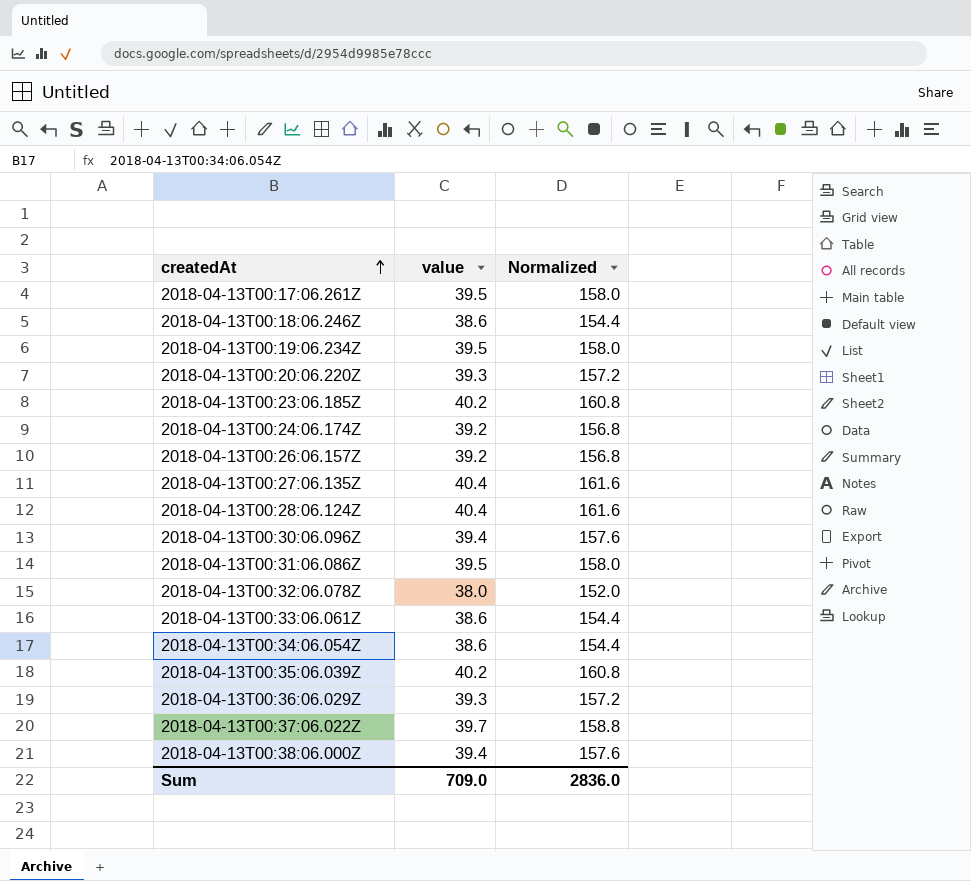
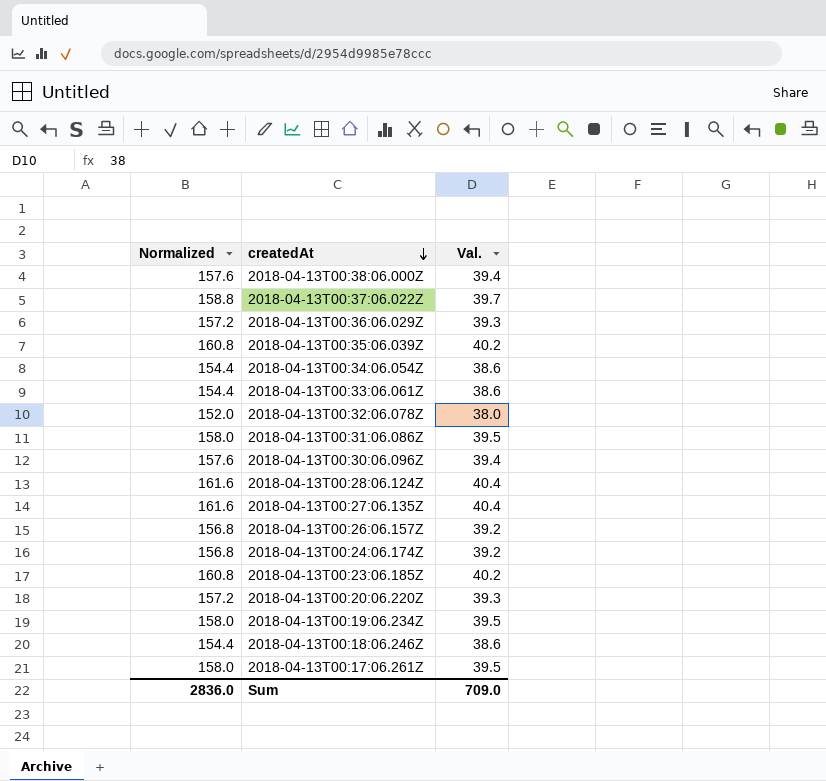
row order: createdAt ascending -> createdAt descending
column Normalized | position: 3 -> 1
column name: value -> Val.

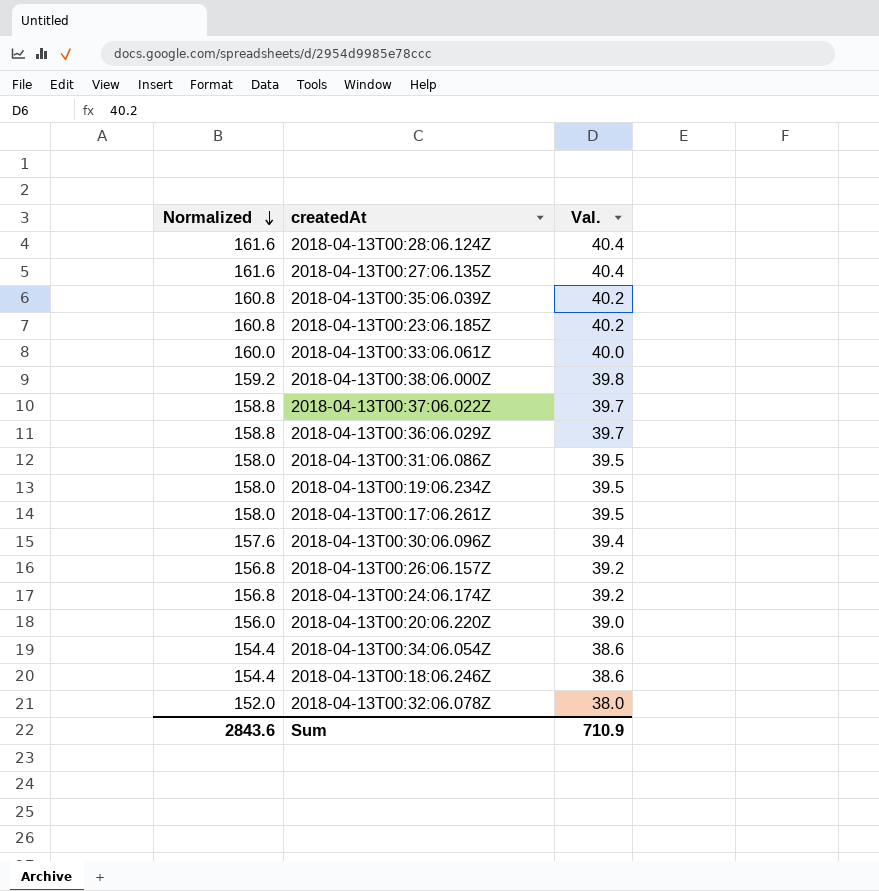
row order: createdAt descending -> Normalized descending
2018-04-13T00:33:06.061Z | Normalized: 154.4 -> 160.0
2018-04-13T00:33:06.061Z | Val.: 38.6 -> 40.0
2018-04-13T00:38:06.000Z | Normalized: 157.6 -> 159.2
2018-04-13T00:38:06.000Z | Val.: 39.4 -> 39.8
2018-04-13T00:36:06.029Z | Normalized: 157.2 -> 158.8
2018-04-13T00:36:06.029Z | Val.: 39.3 -> 39.7
2018-04-13T00:20:06.220Z | Normalized: 157.2 -> 156.0
2018-04-13T00:20:06.220Z | Val.: 39.3 -> 39.0
Sum | Normalized: 2836.0 -> 2843.6
Sum | Val.: 709.0 -> 710.9

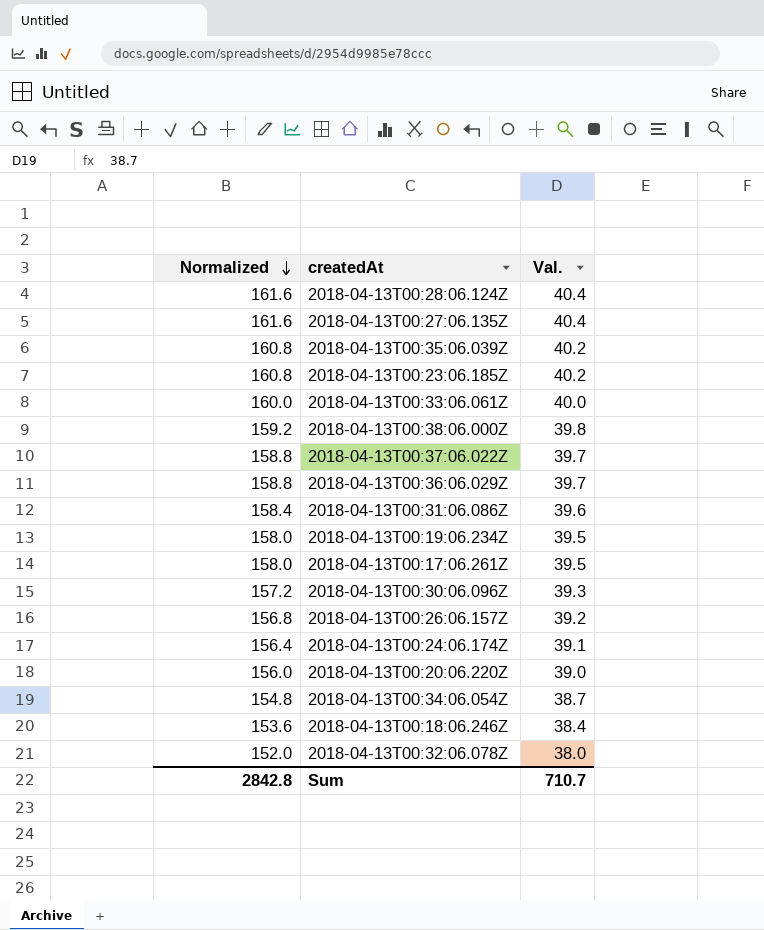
2018-04-13T00:31:06.086Z | Normalized: 158.0 -> 158.4
2018-04-13T00:31:06.086Z | Val.: 39.5 -> 39.6
2018-04-13T00:30:06.096Z | Normalized: 157.6 -> 157.2
2018-04-13T00:30:06.096Z | Val.: 39.4 -> 39.3
2018-04-13T00:24:06.174Z | Normalized: 156.8 -> 156.4
2018-04-13T00:24:06.174Z | Val.: 39.2 -> 39.1
2018-04-13T00:34:06.054Z | Normalized: 154.4 -> 154.8
2018-04-13T00:34:06.054Z | Val.: 38.6 -> 38.7
2018-04-13T00:18:06.246Z | Normalized: 154.4 -> 153.6
2018-04-13T00:18:06.246Z | Val.: 38.6 -> 38.4
Sum | Normalized: 2843.6 -> 2842.8
Sum | Val.: 710.9 -> 710.7

